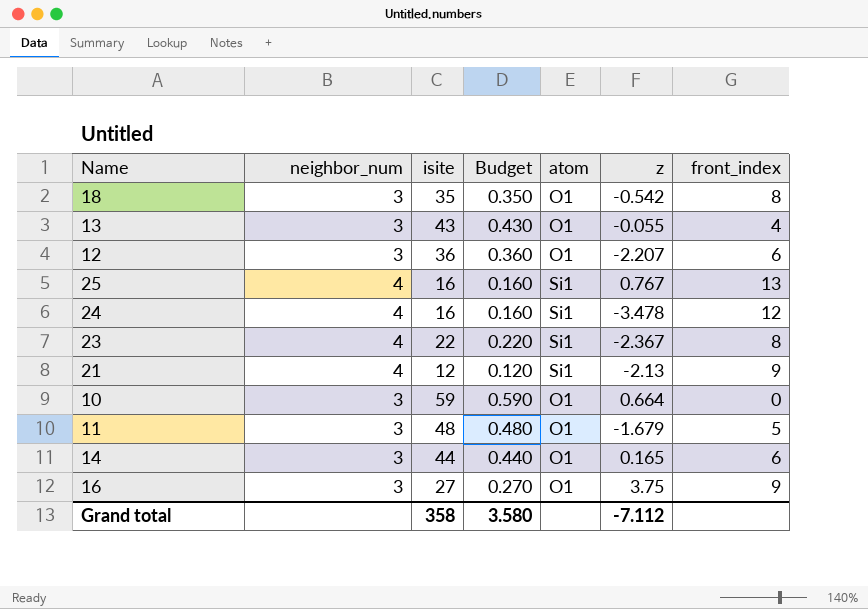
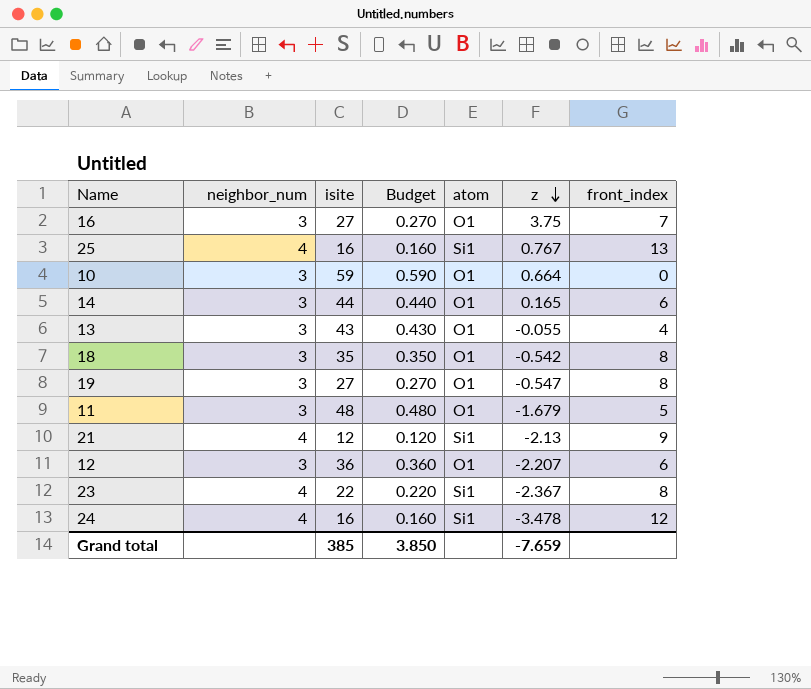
row order: none -> z descending
16 | front_index: 9 -> 7
row 19: none -> 3 | 27 | 0.270 | O1 | -0.547 | 8
Grand total | isite: 358 -> 385
Grand total | Budget: 3.580 -> 3.850
Grand total | z: -7.112 -> -7.659

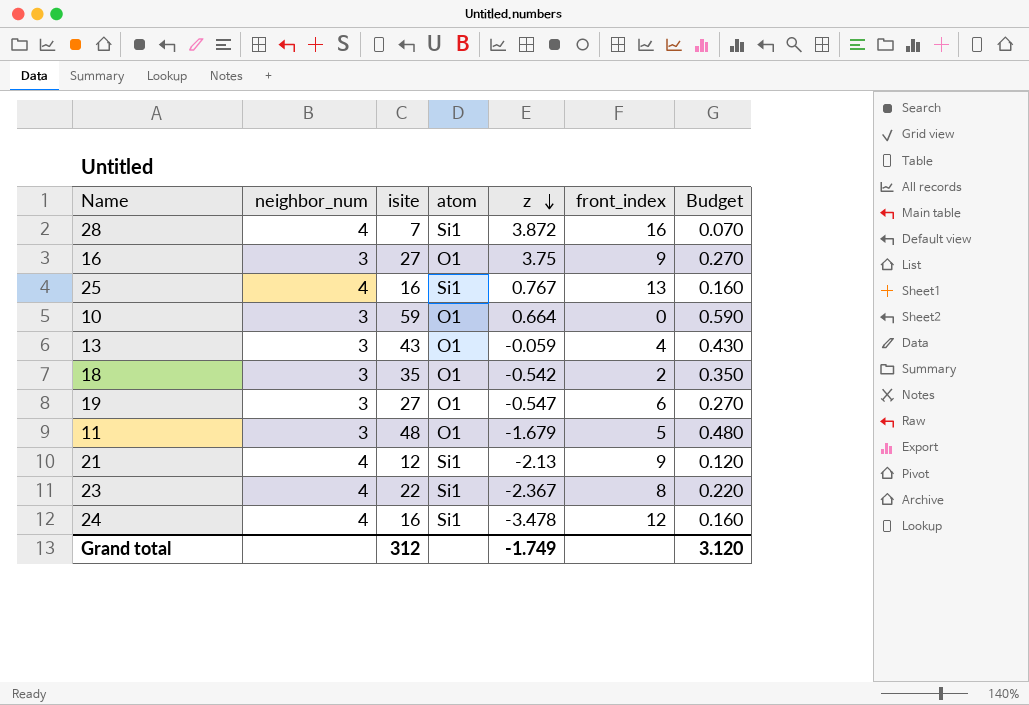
column Budget | position: 4 -> 7
row 14: 3 | 44 | 0.440 | O1 | 0.165 | 6 -> none
row 12: 3 | 36 | 0.360 | O1 | -2.207 | 6 -> none
row 28: none -> 4 | 7 | Si1 | 3.872 | 16 | 0.070
16 | front_index: 7 -> 9
13 | z: -0.055 -> -0.059
18 | front_index: 8 -> 2
19 | front_index: 8 -> 6
Grand total | isite: 385 -> 312
Grand total | z: -7.659 -> -1.749
Grand total | Budget: 3.850 -> 3.120

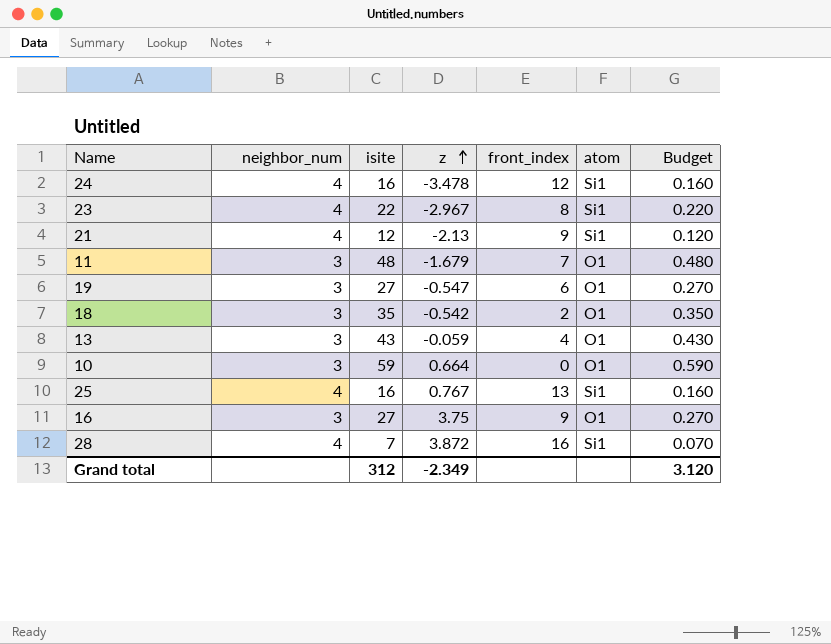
row order: z descending -> z ascending
column atom | position: 4 -> 6
23 | z: -2.367 -> -2.967
11 | front_index: 5 -> 7
Grand total | z: -1.749 -> -2.349

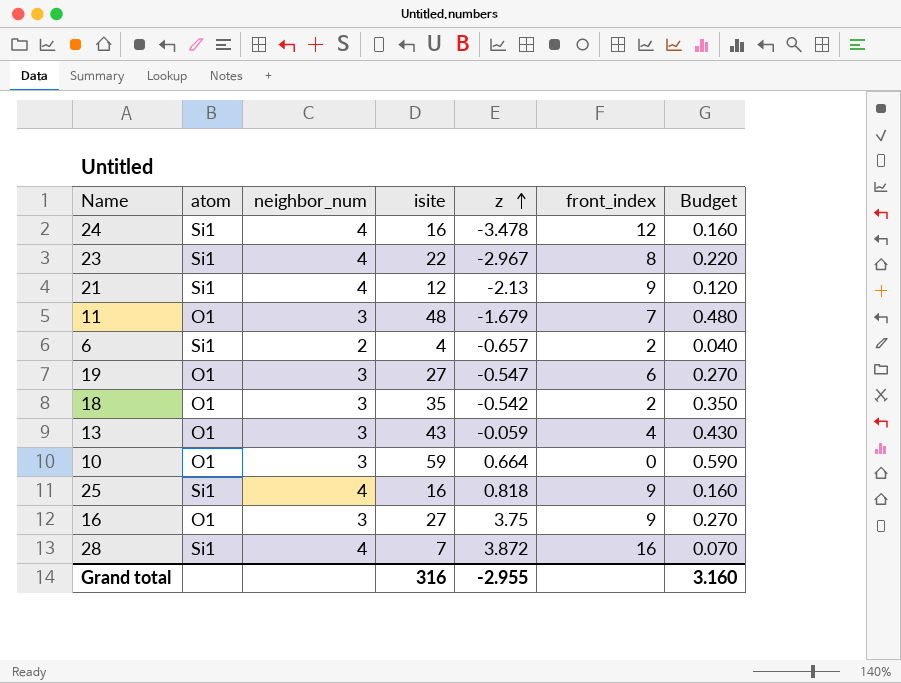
column atom | position: 6 -> 2
row 6: none -> Si1 | 2 | 4 | -0.657 | 2 | 0.040
25 | z: 0.767 -> 0.818
25 | front_index: 13 -> 9
Grand total | isite: 312 -> 316
Grand total | z: -2.349 -> -2.955
Grand total | Budget: 3.120 -> 3.160

